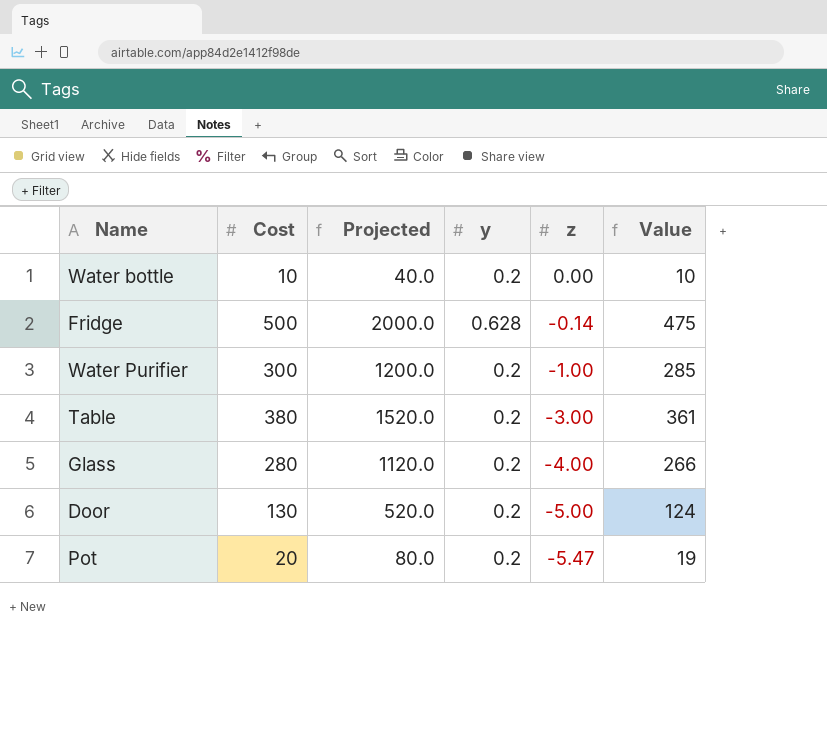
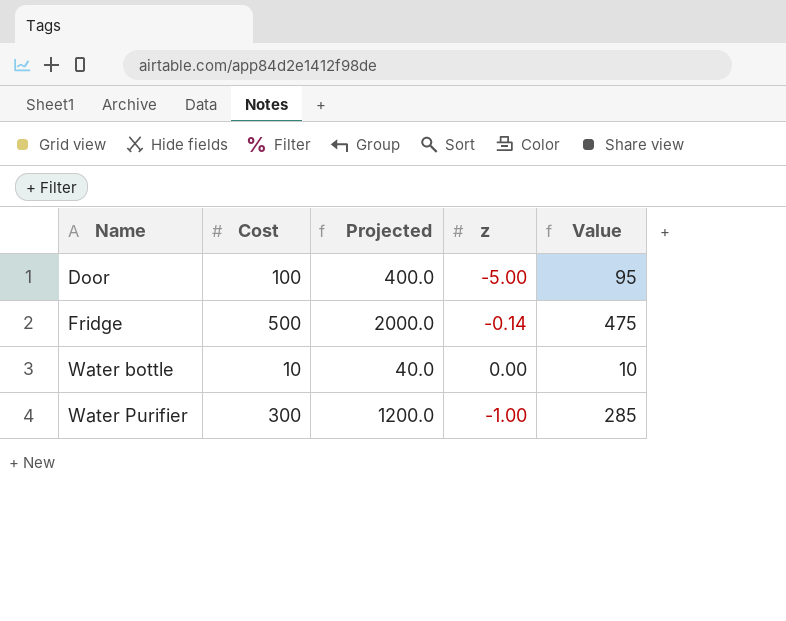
row order: z descending -> Name ascending
column y | position: 4 -> none
row Table: 380 | 1520.0 | 0.2 | -3.00 | 361 -> none
row Glass: 280 | 1120.0 | 0.2 | -4.00 | 266 -> none
row Pot: 20 | 80.0 | 0.2 | -5.47 | 19 -> none
Door | Cost: 130 -> 100
Door | Projected: 520.0 -> 400.0
Door | Value: 124 -> 95

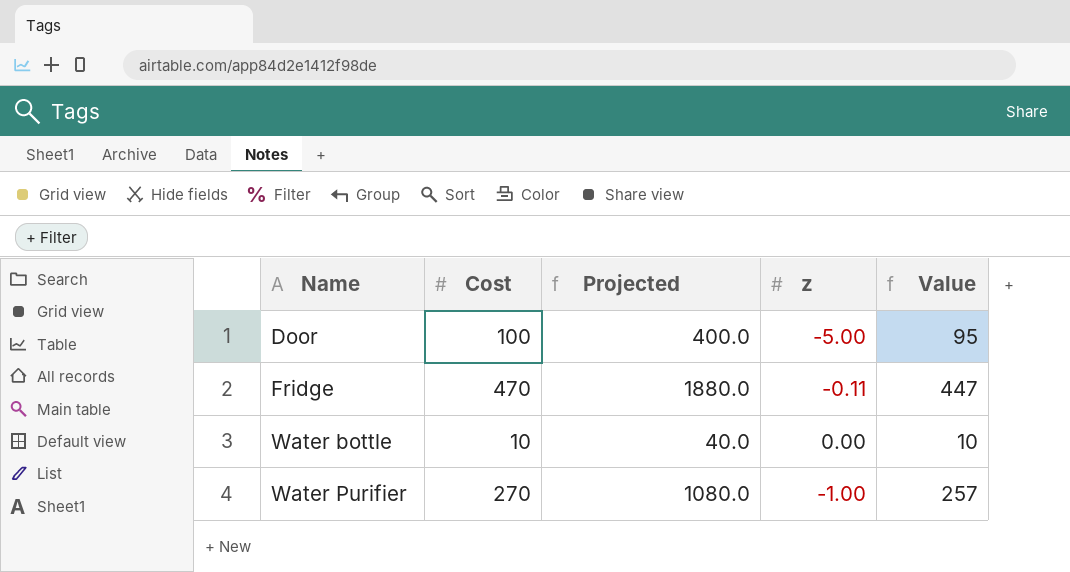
Fridge | Cost: 500 -> 470
Fridge | Projected: 2000.0 -> 1880.0
Fridge | z: -0.14 -> -0.11
Fridge | Value: 475 -> 447
Water Purifier | Cost: 300 -> 270
Water Purifier | Projected: 1200.0 -> 1080.0
Water Purifier | Value: 285 -> 257

